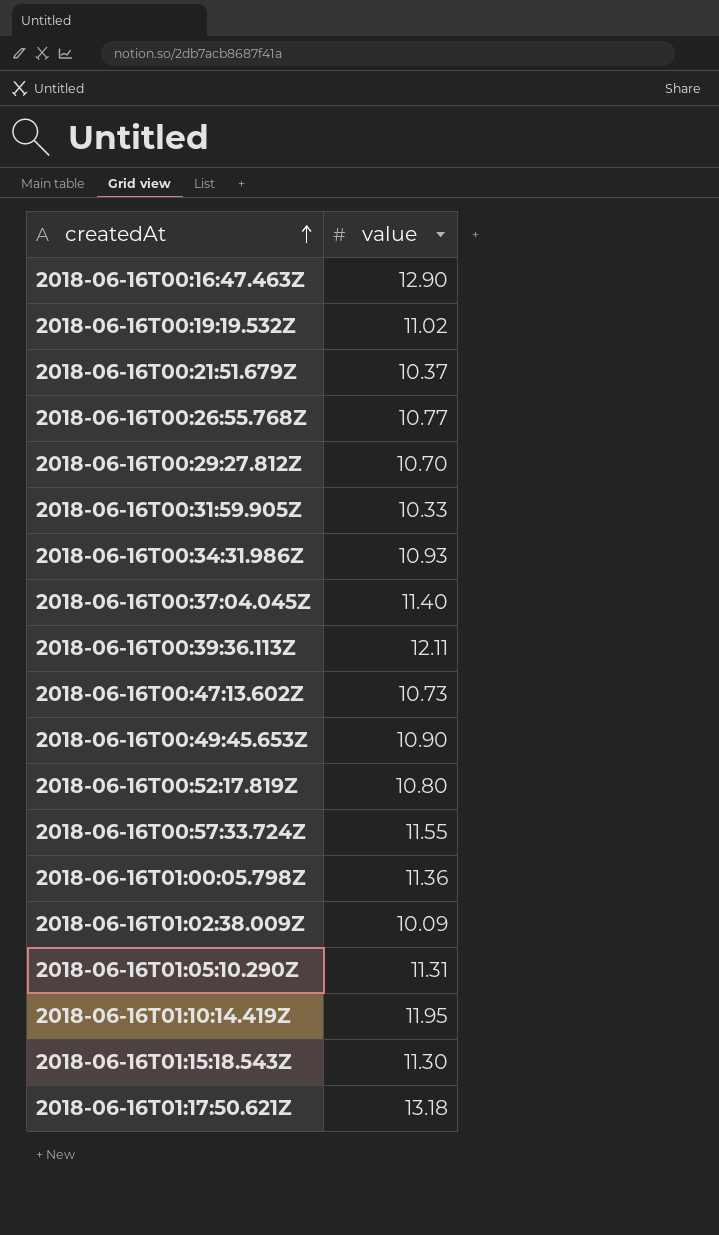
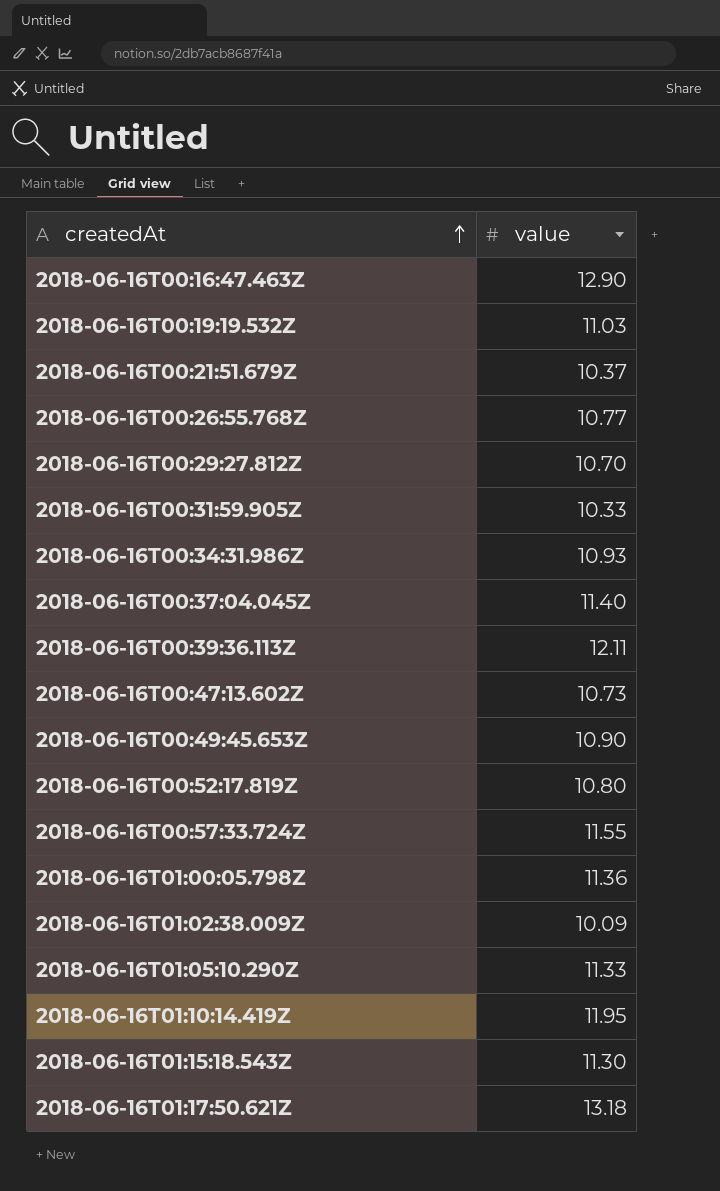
2018-06-16T00:19:19.532Z | value: 11.02 -> 11.03
2018-06-16T01:05:10.290Z | value: 11.31 -> 11.33

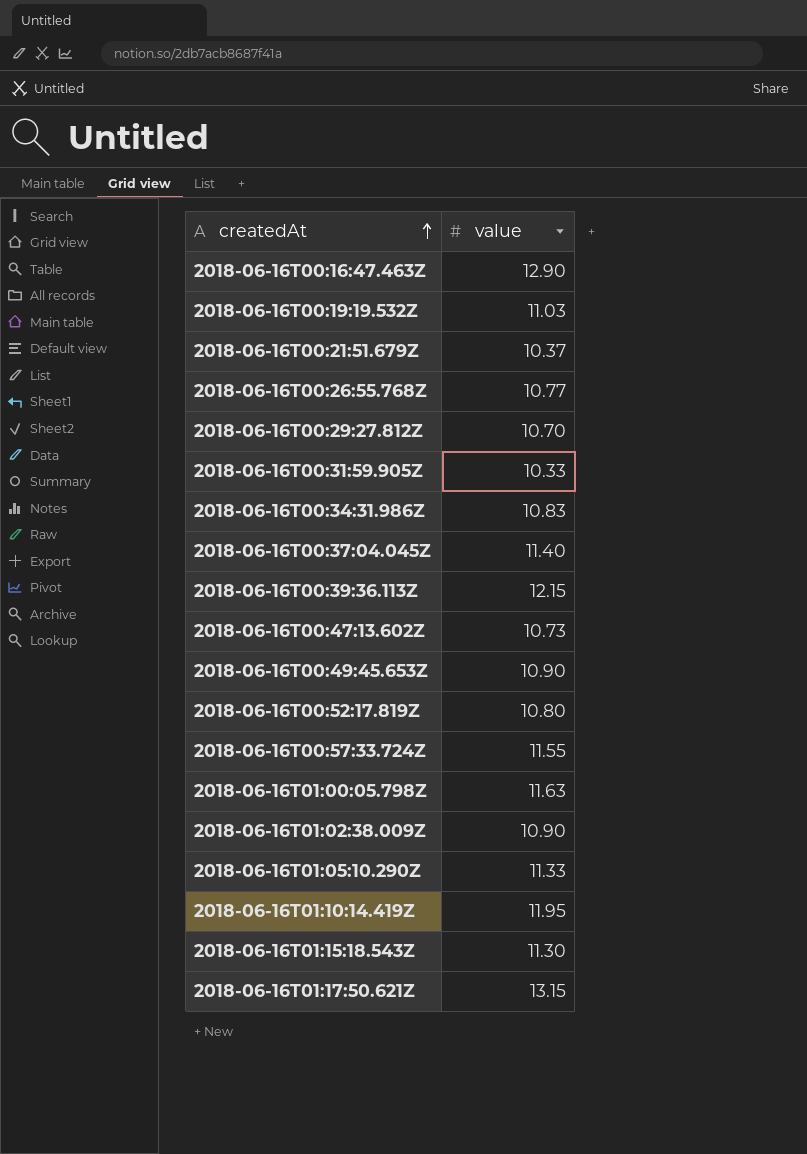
2018-06-16T00:34:31.986Z | value: 10.93 -> 10.83
2018-06-16T00:39:36.113Z | value: 12.11 -> 12.15
2018-06-16T01:00:05.798Z | value: 11.36 -> 11.63
2018-06-16T01:02:38.009Z | value: 10.09 -> 10.90
2018-06-16T01:17:50.621Z | value: 13.18 -> 13.15

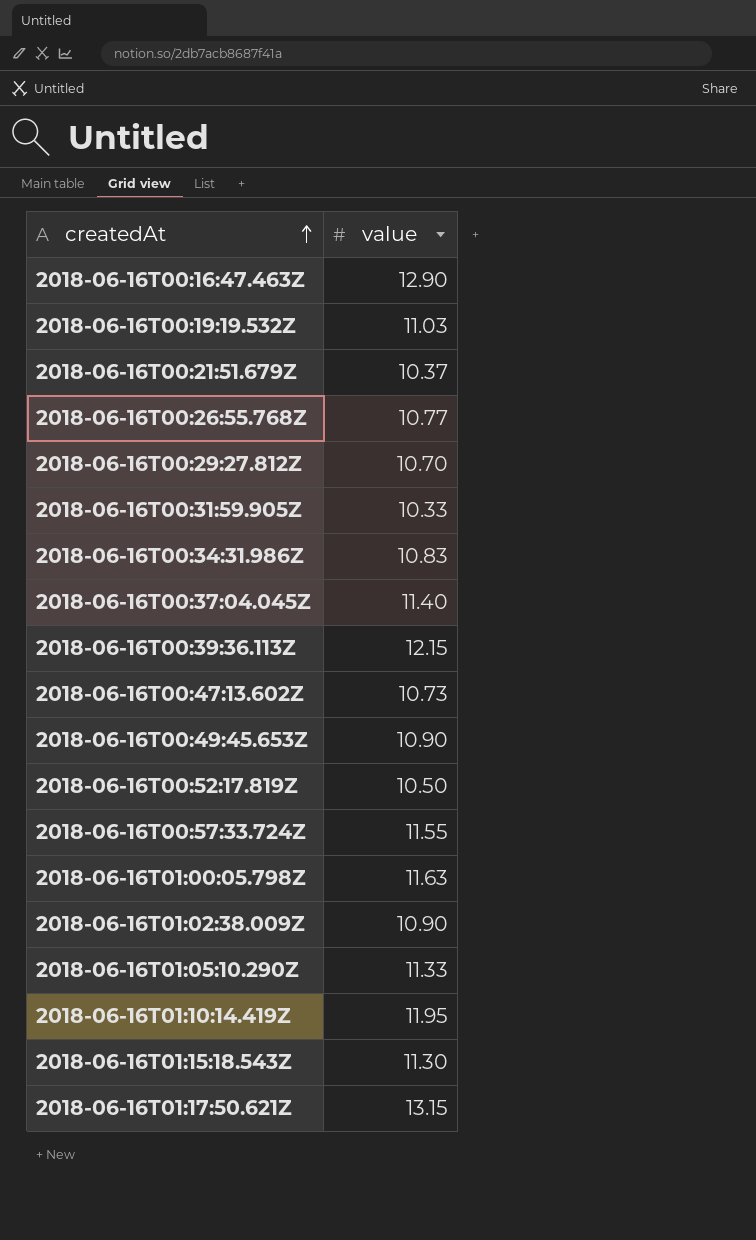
2018-06-16T00:52:17.819Z | value: 10.80 -> 10.50

